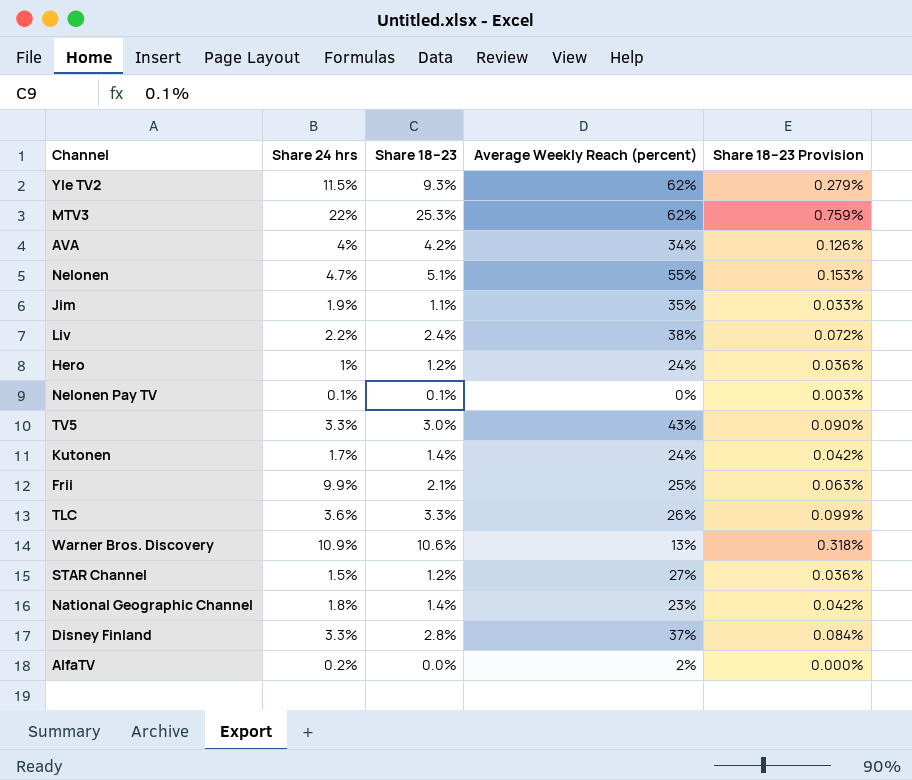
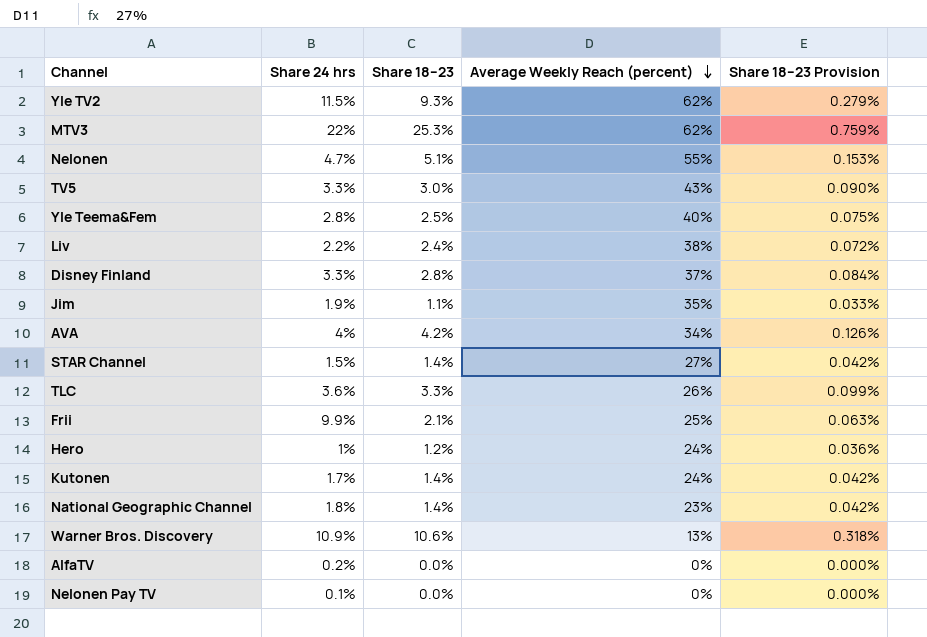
row order: none -> Average Weekly Reach (percent) descending
row Yle Teema&Fem: none -> 2.8% | 2.5% | 40% | 0.075%
STAR Channel | Share 18–23: 1.2% -> 1.4%
STAR Channel | Share 18–23 Provision: 0.036% -> 0.042%
AlfaTV | Average Weekly Reach (percent): 2% -> 0%
Nelonen Pay TV | Share 18–23: 0.1% -> 0.0%
Nelonen Pay TV | Share 18–23 Provision: 0.003% -> 0.000%

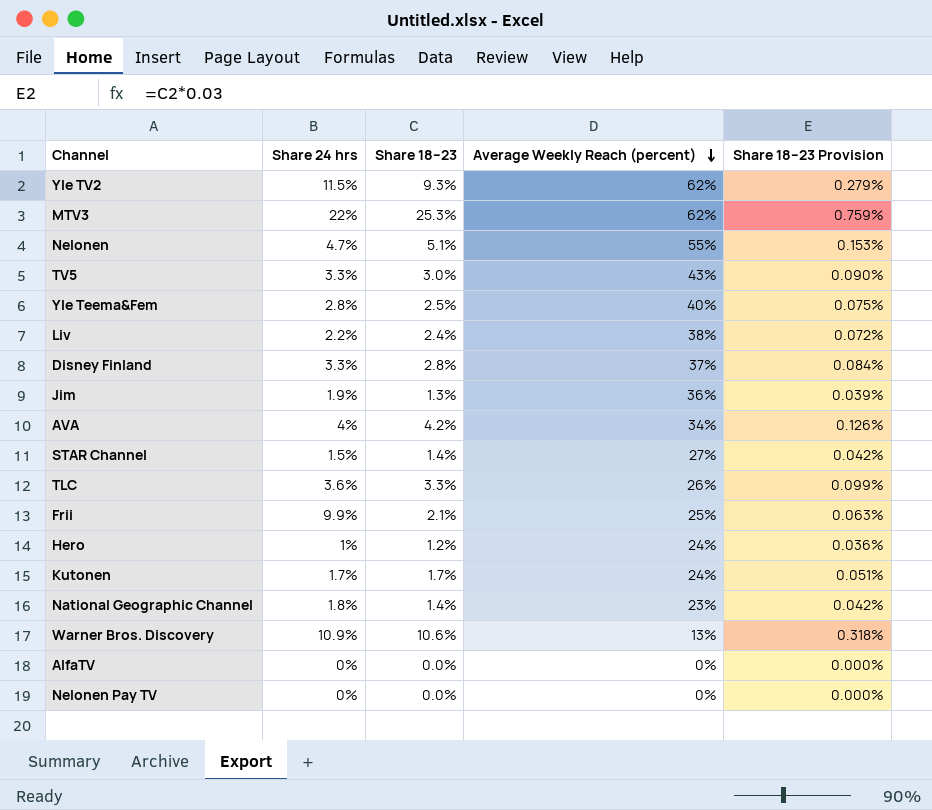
Jim | Share 18–23: 1.1% -> 1.3%
Jim | Average Weekly Reach (percent): 35% -> 36%
Jim | Share 18–23 Provision: 0.033% -> 0.039%
Kutonen | Share 18–23: 1.4% -> 1.7%
Kutonen | Share 18–23 Provision: 0.042% -> 0.051%
AlfaTV | Share 24 hrs: 0.2% -> 0%
Nelonen Pay TV | Share 24 hrs: 0.1% -> 0%

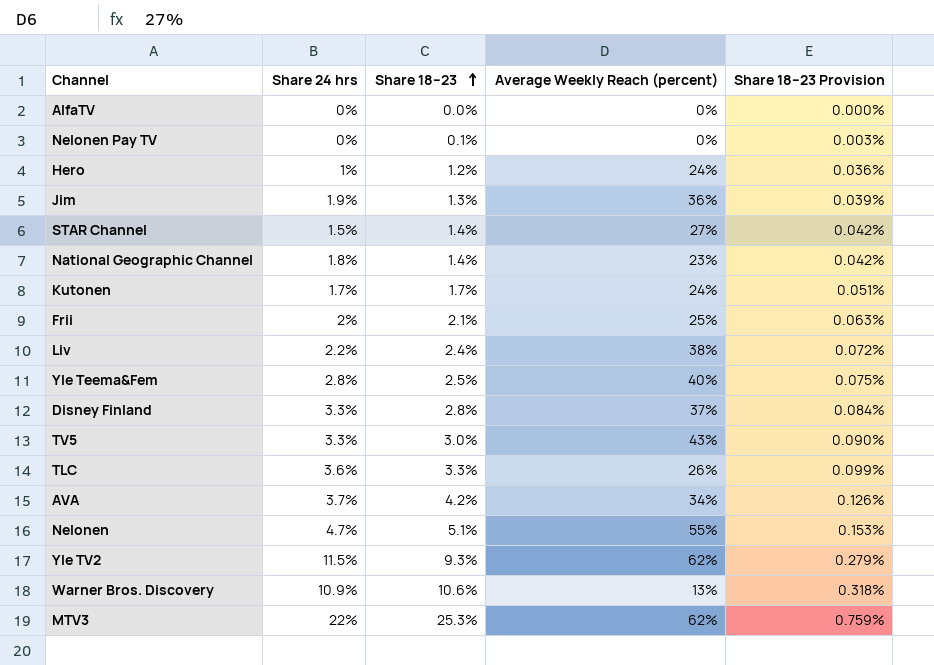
row order: Average Weekly Reach (percent) descending -> Share 18–23 ascending
Nelonen Pay TV | Share 18–23: 0.0% -> 0.1%
Nelonen Pay TV | Share 18–23 Provision: 0.000% -> 0.003%
Frii | Share 24 hrs: 9.9% -> 2%
AVA | Share 24 hrs: 4% -> 3.7%

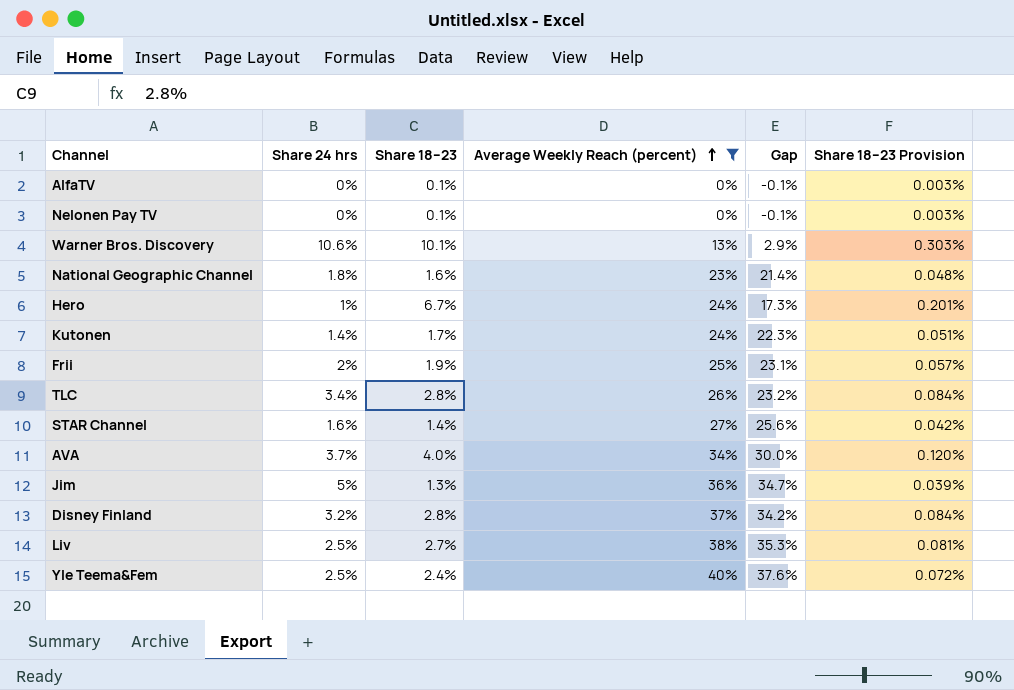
filter: none -> Average Weekly Reach (percent) <= 40%
row order: Share 18–23 ascending -> Average Weekly Reach (percent) ascending
column Gap | formula: none -> [Average Weekly Reach (percent)] - [Share 18–23]
AlfaTV | Share 18–23: 0.0% -> 0.1%
AlfaTV | Share 18–23 Provision: 0.000% -> 0.003%
Warner Bros. Discovery | Share 24 hrs: 10.9% -> 10.6%
Warner Bros. Discovery | Share 18–23: 10.6% -> 10.1%
Warner Bros. Discovery | Share 18–23 Provision: 0.318% -> 0.303%
National Geographic Channel | Share 18–23: 1.4% -> 1.6%
National Geographic Channel | Share 18–23 Provision: 0.042% -> 0.048%
Hero | Share 18–23: 1.2% -> 6.7%
Hero | Share 18–23 Provision: 0.036% -> 0.201%
Kutonen | Share 24 hrs: 1.7% -> 1.4%
Frii | Share 18–23: 2.1% -> 1.9%
Frii | Share 18–23 Provision: 0.063% -> 0.057%
TLC | Share 24 hrs: 3.6% -> 3.4%
TLC | Share 18–23: 3.3% -> 2.8%
TLC | Share 18–23 Provision: 0.099% -> 0.084%
STAR Channel | Share 24 hrs: 1.5% -> 1.6%
AVA | Share 18–23: 4.2% -> 4.0%
AVA | Share 18–23 Provision: 0.126% -> 0.120%
Jim | Share 24 hrs: 1.9% -> 5%
Disney Finland | Share 24 hrs: 3.3% -> 3.2%
Liv | Share 24 hrs: 2.2% -> 2.5%
Liv | Share 18–23: 2.4% -> 2.7%
Liv | Share 18–23 Provision: 0.072% -> 0.081%
Yle Teema&Fem | Share 24 hrs: 2.8% -> 2.5%
Yle Teema&Fem | Share 18–23: 2.5% -> 2.4%
Yle Teema&Fem | Share 18–23 Provision: 0.075% -> 0.072%

